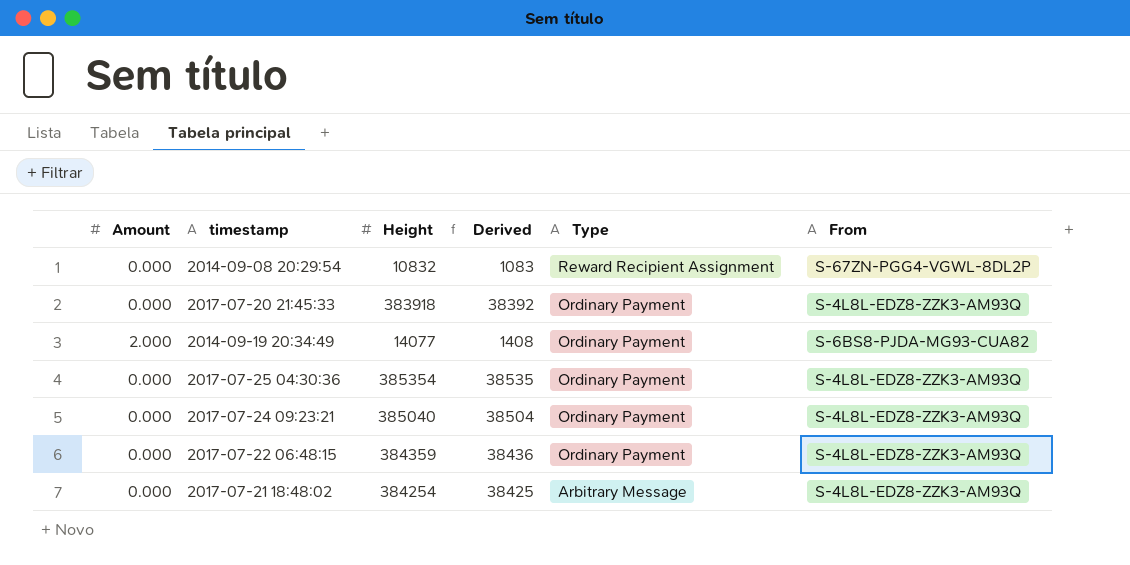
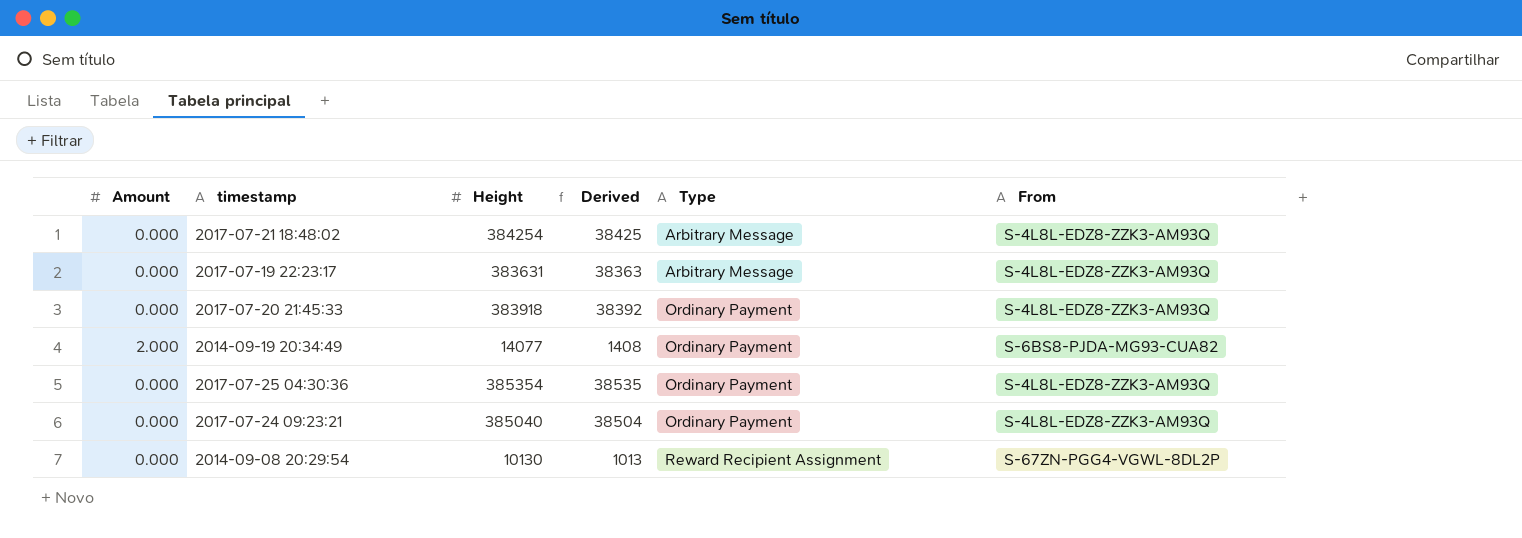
row order: Type descending -> Type ascending
row 2017-07-22 06:48:15: 0.000 | 384359 | 38436 | Ordinary Payment | S-4L8L-EDZ8-ZZK3-AM93Q -> none
row 2017-07-19 22:23:17: none -> 0.000 | 383631 | 38363 | Arbitrary Message | S-4L8L-EDZ8-ZZK3-AM93Q
2014-09-08 20:29:54 | Height: 10832 -> 10130
2014-09-08 20:29:54 | Derived: 1083 -> 1013

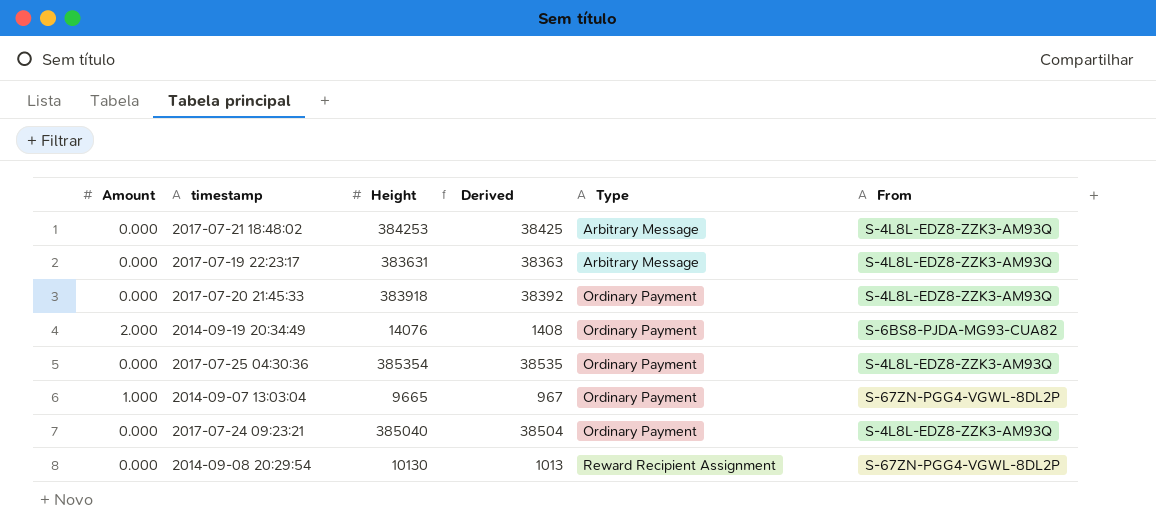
2017-07-21 18:48:02 | Height: 384254 -> 384253
2014-09-19 20:34:49 | Height: 14077 -> 14076
row 2014-09-07 13:03:04: none -> 1.000 | 9665 | 967 | Ordinary Payment | S-67ZN-PGG4-VGWL-8DL2P

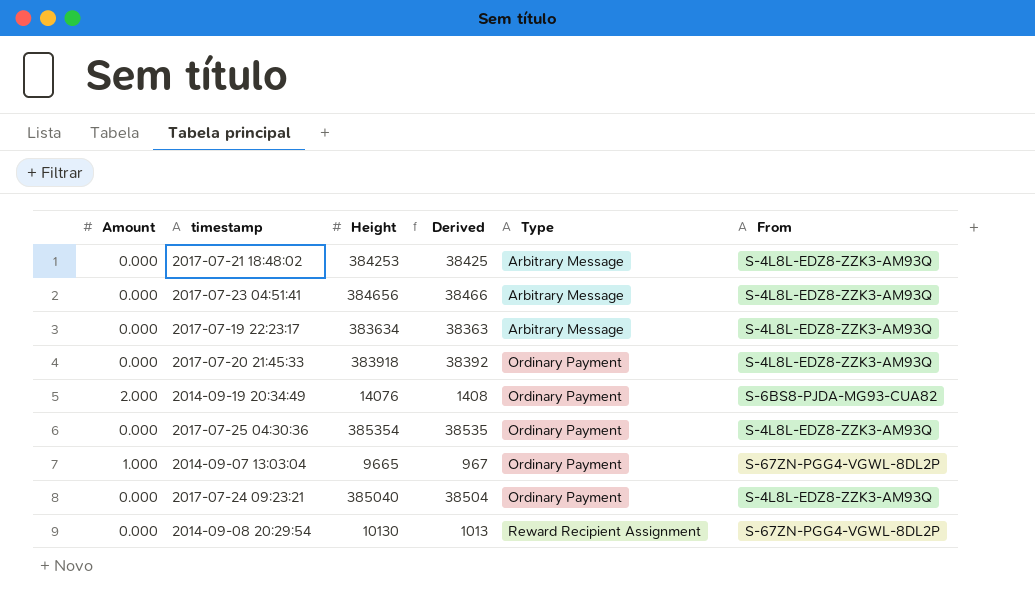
row 2017-07-23 04:51:41: none -> 0.000 | 384656 | 38466 | Arbitrary Message | S-4L8L-EDZ8-ZZK3-AM93Q
2017-07-19 22:23:17 | Height: 383631 -> 383634

